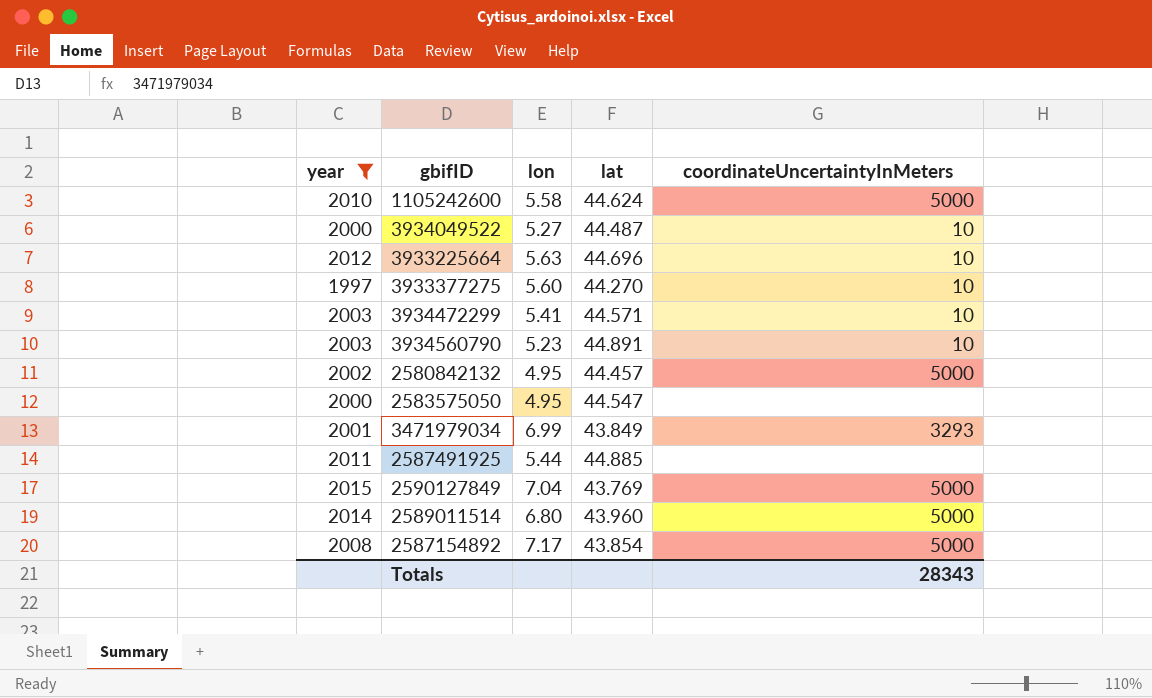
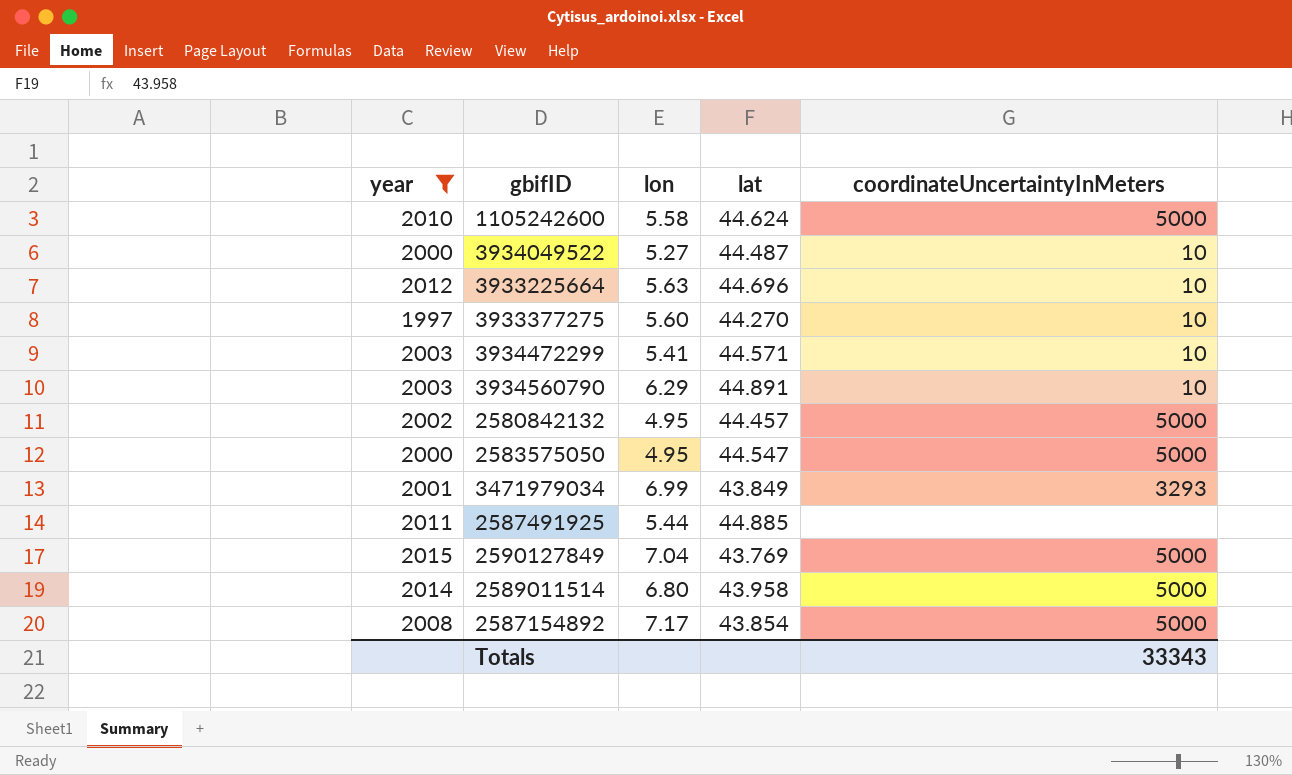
3934560790 | lon: 5.23 -> 6.29
2583575050 | coordinateUncertaintyInMeters: none -> 5000
2589011514 | lat: 43.960 -> 43.958
Totals | coordinateUncertaintyInMeters: 28343 -> 33343

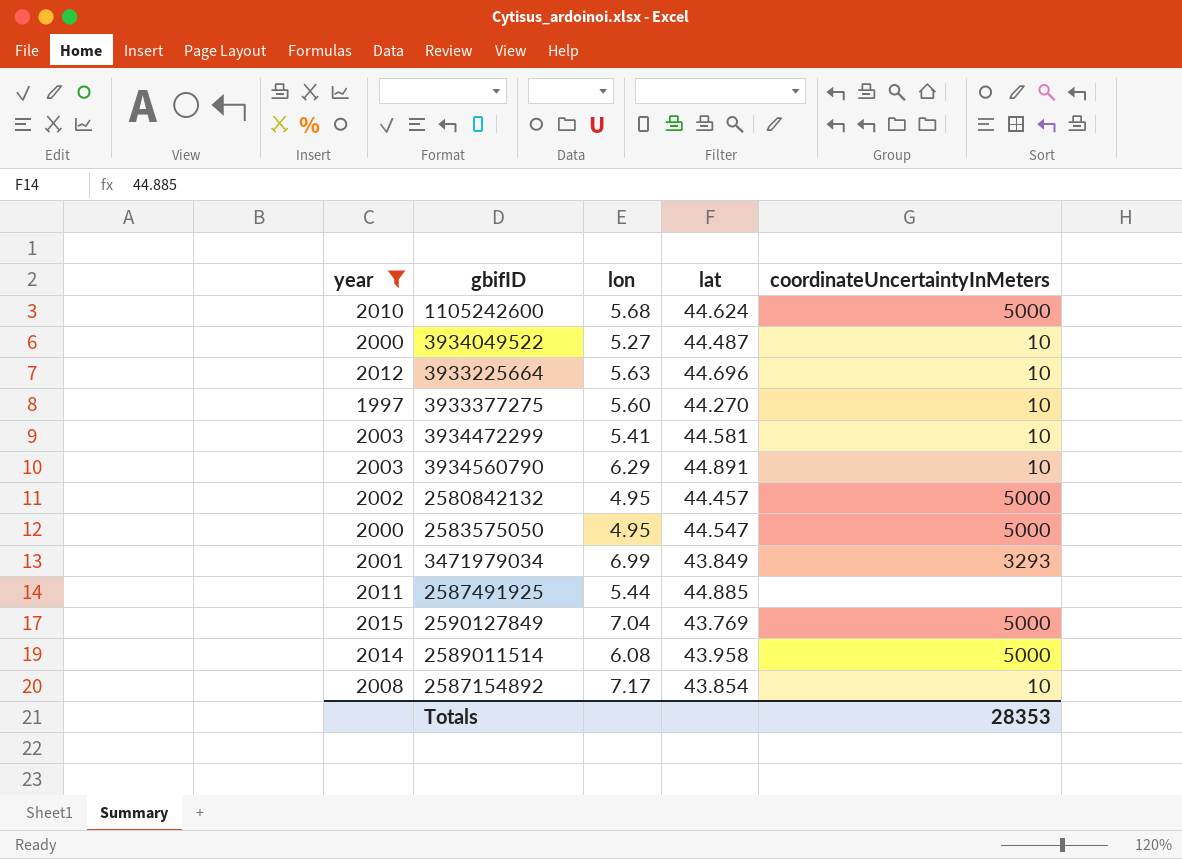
1105242600 | lon: 5.58 -> 5.68
3934472299 | lat: 44.571 -> 44.581
2589011514 | lon: 6.80 -> 6.08
2587154892 | coordinateUncertaintyInMeters: 5000 -> 10
Totals | coordinateUncertaintyInMeters: 33343 -> 28353

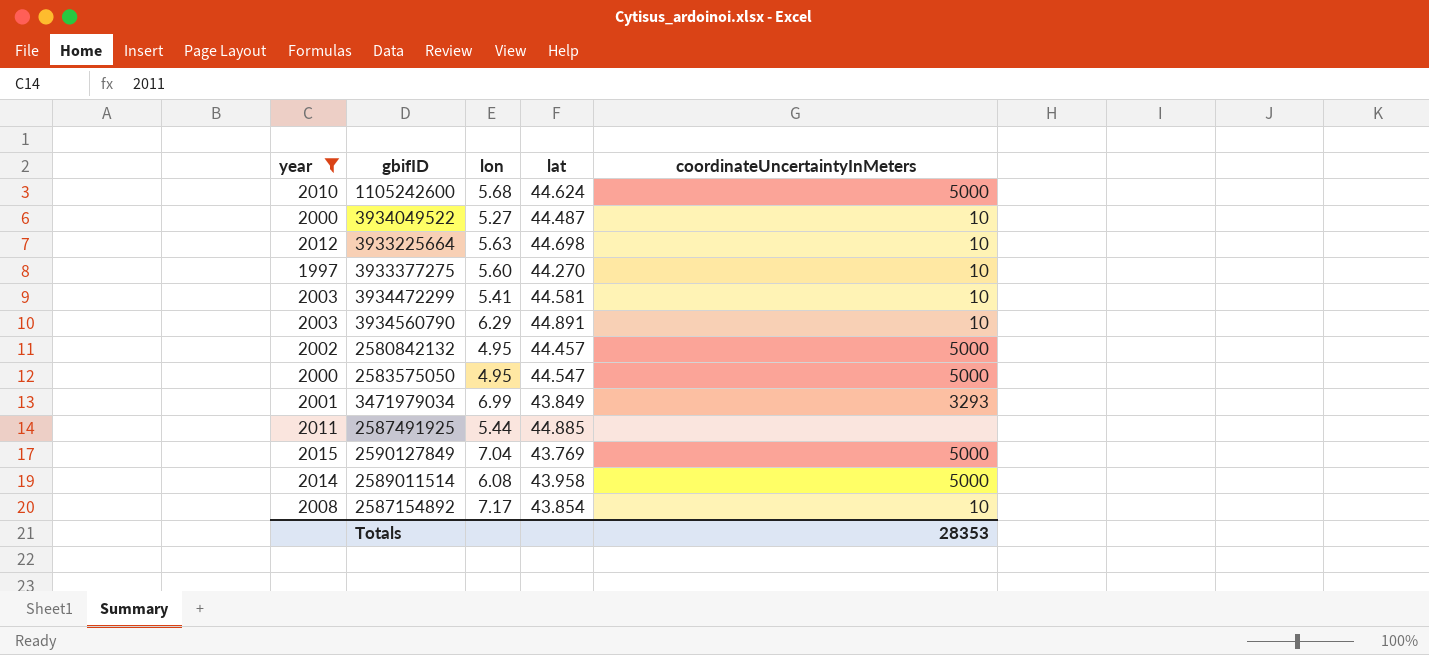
3933225664 | lat: 44.696 -> 44.698

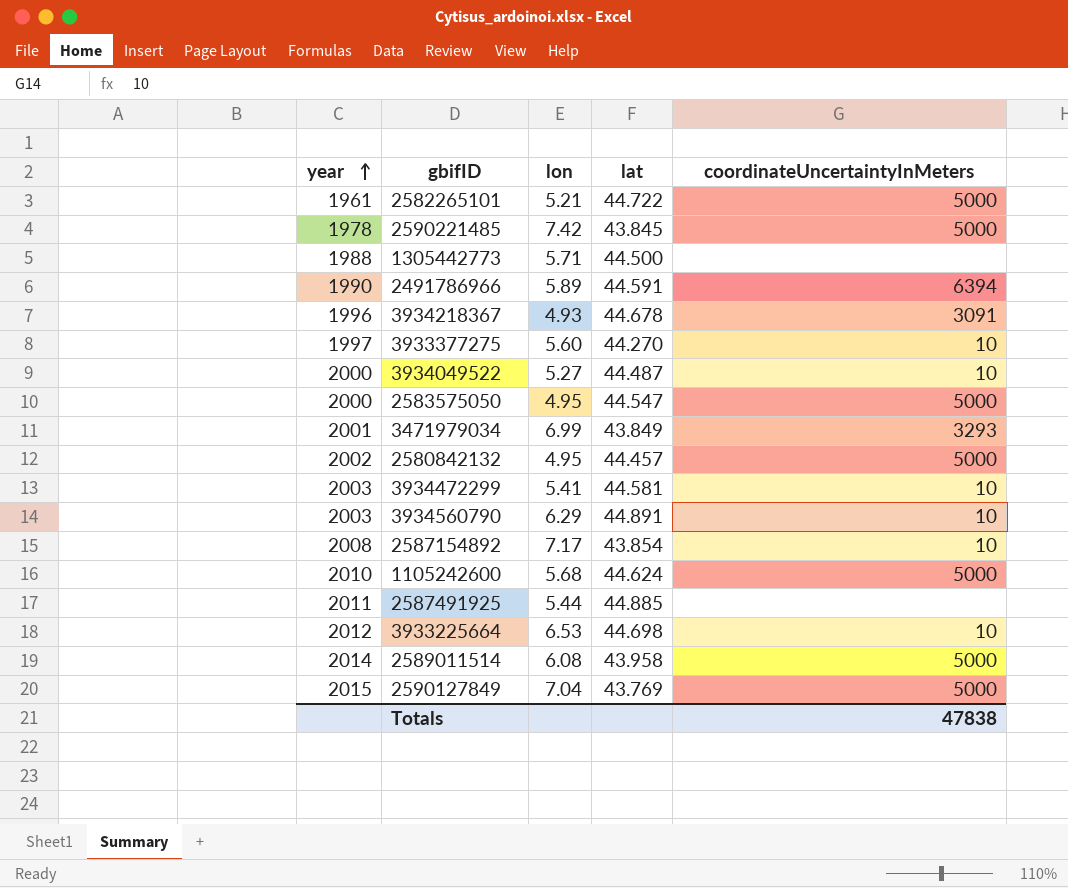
filter: year >= 1997 -> none
row order: none -> year ascending
3933225664 | lon: 5.63 -> 6.53
Totals | coordinateUncertaintyInMeters: 28353 -> 47838

